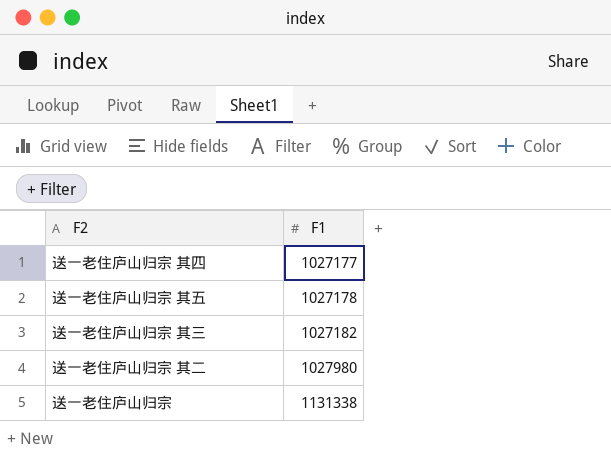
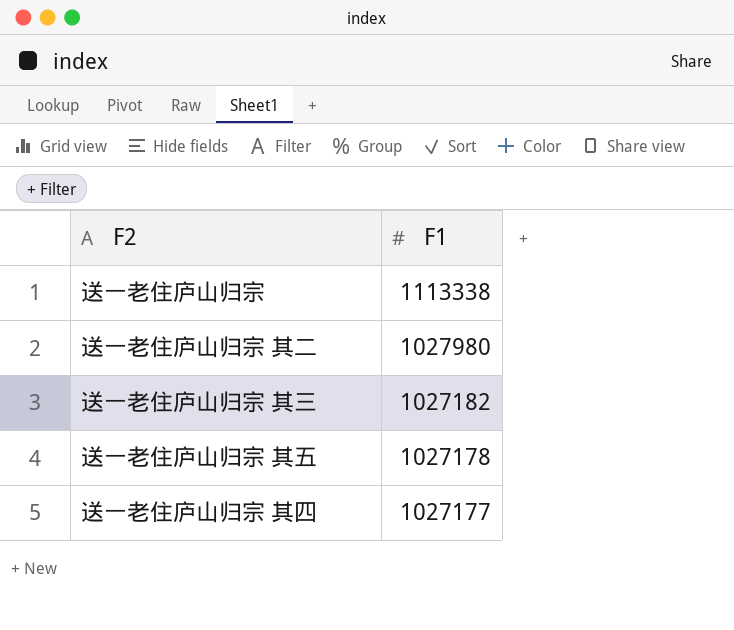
row order: F1 ascending -> F1 descending
送一老住庐山归宗 | F1: 1131338 -> 1113338

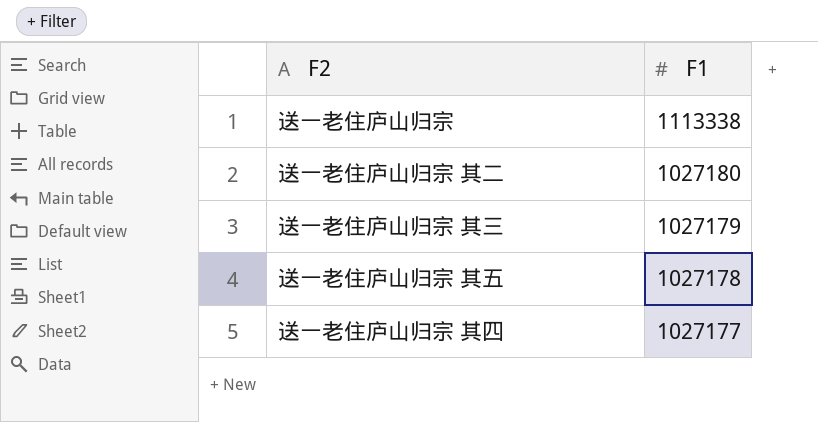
送一老住庐山归宗 其二 | F1: 1027980 -> 1027180
送一老住庐山归宗 其三 | F1: 1027182 -> 1027179

